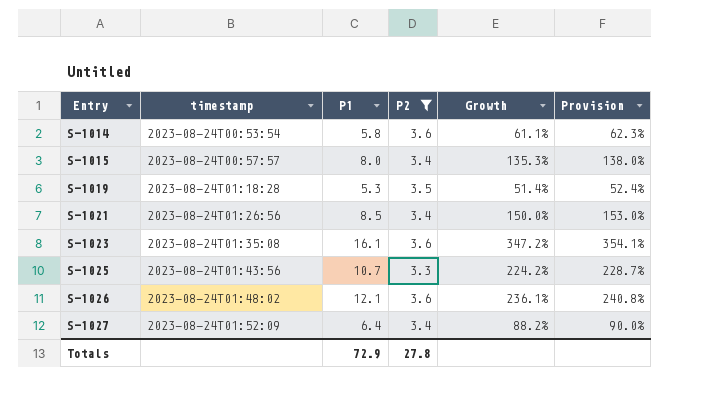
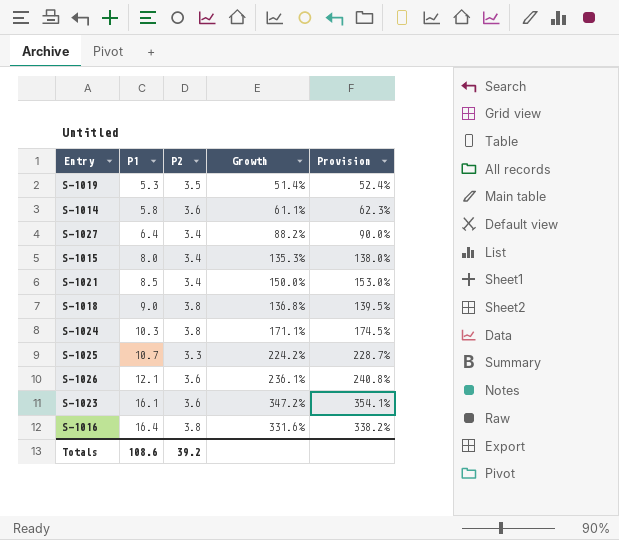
filter: P2 != 3.8 -> none
row order: Entry ascending -> P1 ascending
column timestamp | position: 2 -> none
Totals | P1: 72.9 -> 108.6
Totals | P2: 27.8 -> 39.2

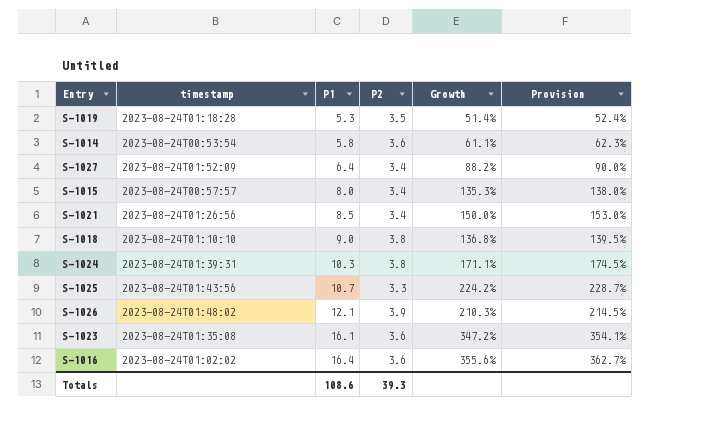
column timestamp | position: none -> 2
S-1026 | P2: 3.6 -> 3.9
S-1026 | Growth: 236.1% -> 210.3%
S-1026 | Provision: 240.8% -> 214.5%
S-1016 | P2: 3.8 -> 3.6
S-1016 | Growth: 331.6% -> 355.6%
S-1016 | Provision: 338.2% -> 362.7%
Totals | P2: 39.2 -> 39.3

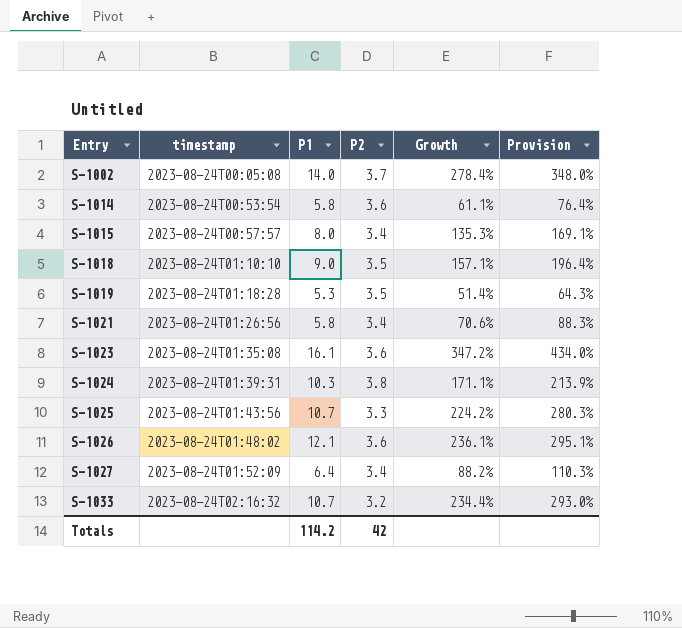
row order: P1 ascending -> Entry ascending
column Provision | formula: [Growth] * 1.02 -> [Growth] * 1.25
row S-1016: 2023-08-24T01:02:02 | 16.4 | 3.6 | 355.6% | 362.7% -> none
row S-1002: none -> 2023-08-24T00:05:08 | 14.0 | 3.7 | 278.4% | 348.0%
S-1018 | P2: 3.8 -> 3.5
S-1018 | Growth: 136.8% -> 157.1%
S-1021 | P1: 8.5 -> 5.8
S-1021 | Growth: 150.0% -> 70.6%
S-1026 | P2: 3.9 -> 3.6
S-1026 | Growth: 210.3% -> 236.1%
row S-1033: none -> 2023-08-24T02:16:32 | 10.7 | 3.2 | 234.4% | 293.0%
Totals | P1: 108.6 -> 114.2
Totals | P2: 39.3 -> 42

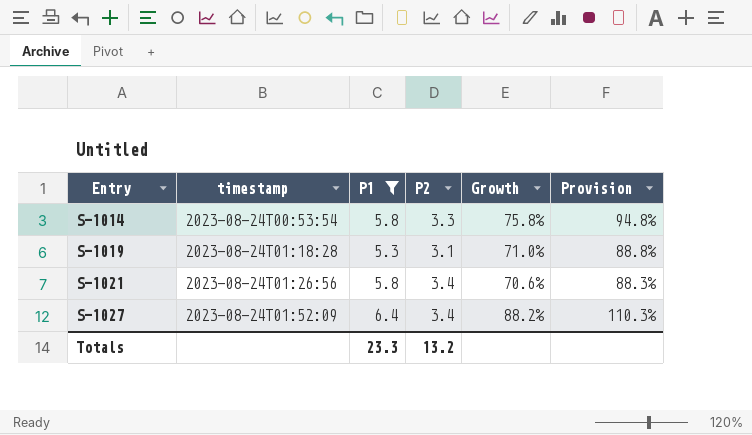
filter: none -> P1 <= 6.4
S-1014 | P2: 3.6 -> 3.3
S-1014 | Growth: 61.1% -> 75.8%
S-1014 | Provision: 76.4% -> 94.8%
S-1019 | P2: 3.5 -> 3.1
S-1019 | Growth: 51.4% -> 71.0%
S-1019 | Provision: 64.3% -> 88.8%
Totals | P1: 114.2 -> 23.3
Totals | P2: 42 -> 13.2

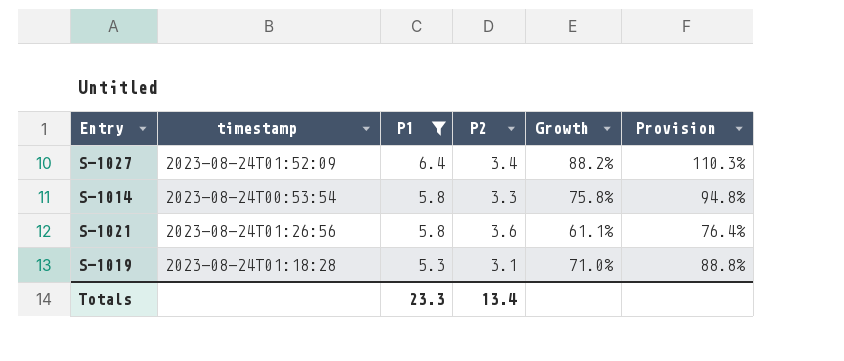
row order: Entry ascending -> P1 descending
S-1021 | P2: 3.4 -> 3.6
S-1021 | Growth: 70.6% -> 61.1%
S-1021 | Provision: 88.3% -> 76.4%
Totals | P2: 13.2 -> 13.4

